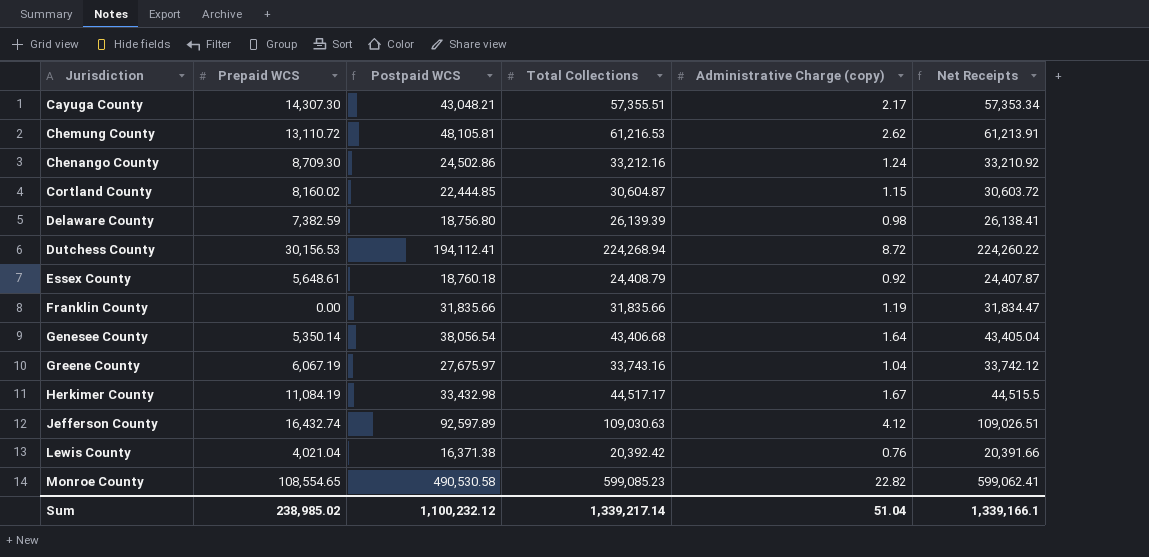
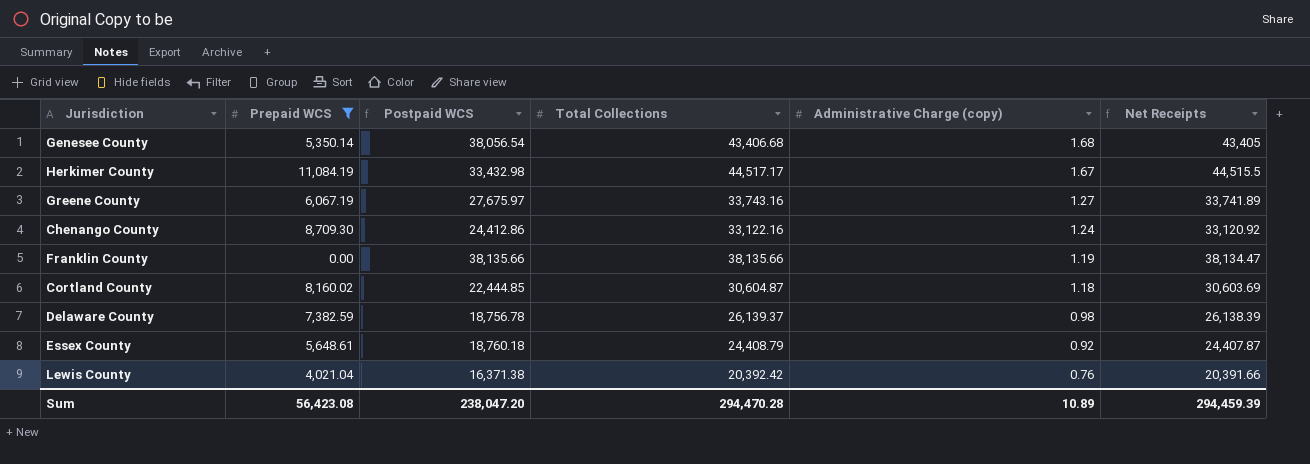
filter: none -> Prepaid WCS <= 11,084.19
row order: Jurisdiction ascending -> Administrative Charge (copy) descending
Genesee County | Administrative Charge (copy): 1.64 -> 1.68
Genesee County | Net Receipts: 43,405.04 -> 43,405
Greene County | Administrative Charge (copy): 1.04 -> 1.27
Greene County | Net Receipts: 33,742.12 -> 33,741.89
Chenango County | Postpaid WCS: 24,502.86 -> 24,412.86
Chenango County | Total Collections: 33,212.16 -> 33,122.16
Chenango County | Net Receipts: 33,210.92 -> 33,120.92
Franklin County | Postpaid WCS: 31,835.66 -> 38,135.66
Franklin County | Total Collections: 31,835.66 -> 38,135.66
Franklin County | Net Receipts: 31,834.47 -> 38,134.47
Cortland County | Administrative Charge (copy): 1.15 -> 1.18
Cortland County | Net Receipts: 30,603.72 -> 30,603.69
Delaware County | Postpaid WCS: 18,756.80 -> 18,756.78
Delaware County | Total Collections: 26,139.39 -> 26,139.37
Delaware County | Net Receipts: 26,138.41 -> 26,138.39
Sum | Prepaid WCS: 238,985.02 -> 56,423.08
Sum | Postpaid WCS: 1,100,232.12 -> 238,047.20
Sum | Total Collections: 1,339,217.14 -> 294,470.28
Sum | Administrative Charge (copy): 51.04 -> 10.89
Sum | Net Receipts: 1,339,166.1 -> 294,459.39

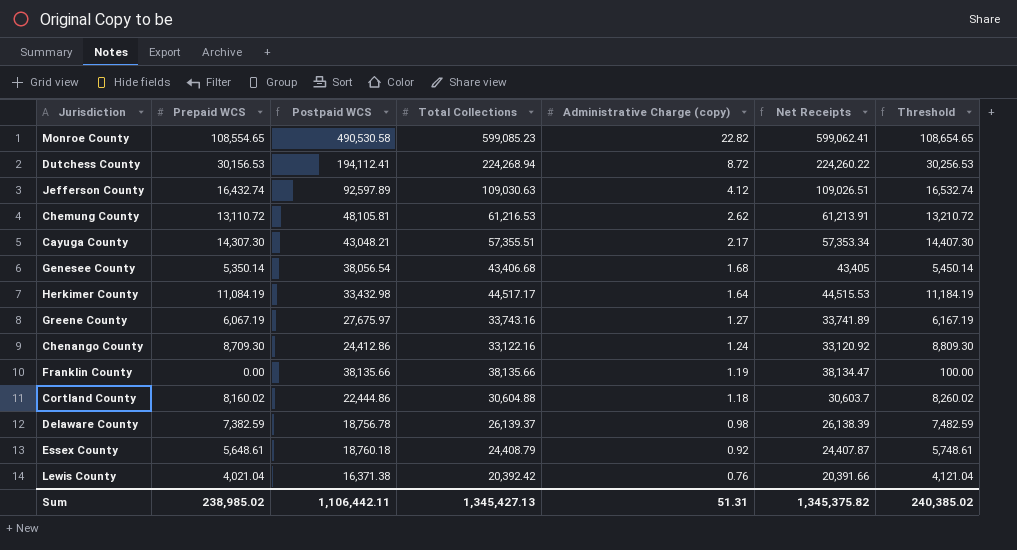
filter: Prepaid WCS <= 11,084.19 -> none
column Threshold | formula: none -> [Prepaid WCS] + 100
Herkimer County | Administrative Charge (copy): 1.67 -> 1.64
Herkimer County | Net Receipts: 44,515.5 -> 44,515.53
Cortland County | Postpaid WCS: 22,444.85 -> 22,444.86
Cortland County | Total Collections: 30,604.87 -> 30,604.88
Cortland County | Net Receipts: 30,603.69 -> 30,603.7
Sum | Prepaid WCS: 56,423.08 -> 238,985.02
Sum | Postpaid WCS: 238,047.20 -> 1,106,442.11
Sum | Total Collections: 294,470.28 -> 1,345,427.13
Sum | Administrative Charge (copy): 10.89 -> 51.31
Sum | Net Receipts: 294,459.39 -> 1,345,375.82

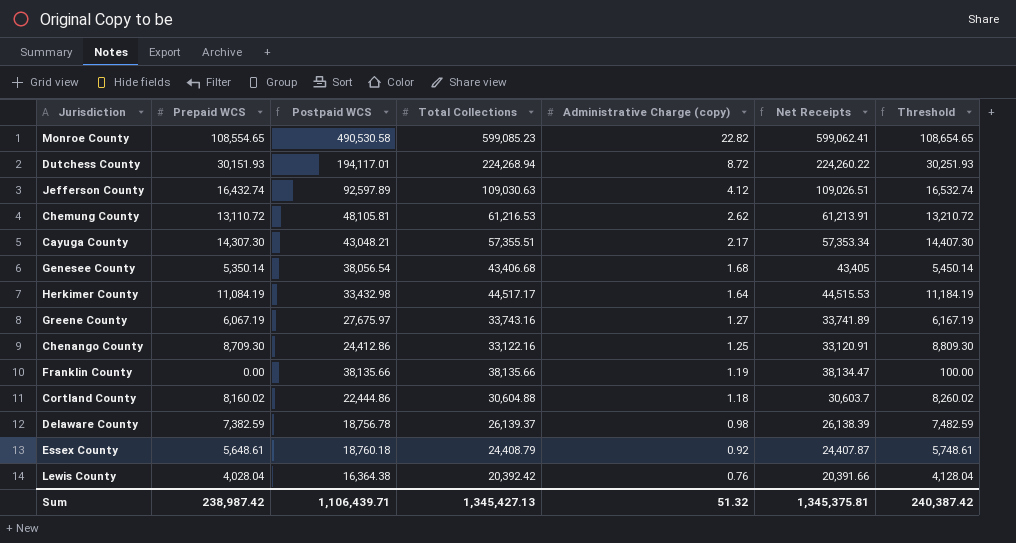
Dutchess County | Prepaid WCS: 30,156.53 -> 30,151.93
Dutchess County | Postpaid WCS: 194,112.41 -> 194,117.01
Dutchess County | Threshold: 30,256.53 -> 30,251.93
Chenango County | Administrative Charge (copy): 1.24 -> 1.25
Chenango County | Net Receipts: 33,120.92 -> 33,120.91
Lewis County | Prepaid WCS: 4,021.04 -> 4,028.04
Lewis County | Postpaid WCS: 16,371.38 -> 16,364.38
Lewis County | Threshold: 4,121.04 -> 4,128.04
Sum | Prepaid WCS: 238,985.02 -> 238,987.42
Sum | Postpaid WCS: 1,106,442.11 -> 1,106,439.71
Sum | Administrative Charge (copy): 51.31 -> 51.32
Sum | Net Receipts: 1,345,375.82 -> 1,345,375.81
Sum | Threshold: 240,385.02 -> 240,387.42

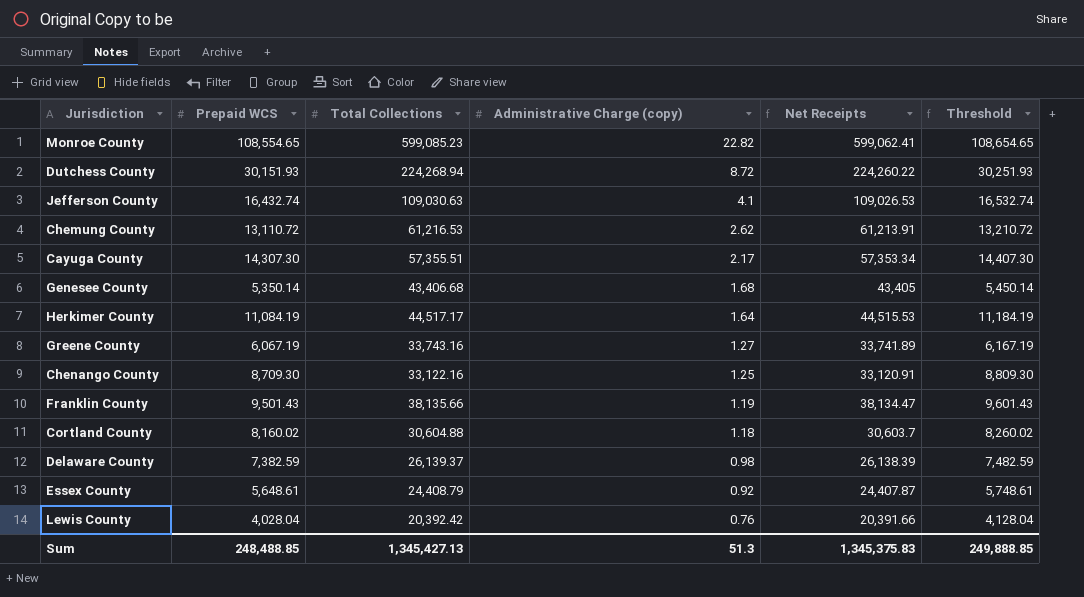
column Postpaid WCS | formula: [Total Collections] - [Prepaid WCS] -> none
Jefferson County | Administrative Charge (copy): 4.12 -> 4.1
Jefferson County | Net Receipts: 109,026.51 -> 109,026.53
Franklin County | Prepaid WCS: 0.00 -> 9,501.43
Franklin County | Threshold: 100.00 -> 9,601.43
Sum | Prepaid WCS: 238,987.42 -> 248,488.85
Sum | Administrative Charge (copy): 51.32 -> 51.3
Sum | Net Receipts: 1,345,375.81 -> 1,345,375.83
Sum | Threshold: 240,387.42 -> 249,888.85

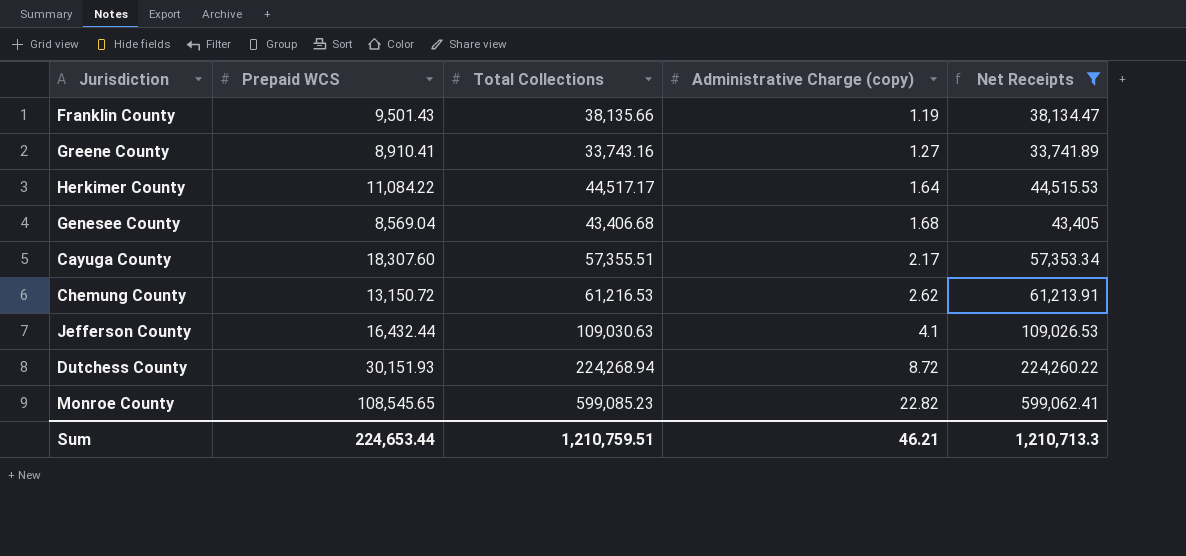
filter: none -> Net Receipts >= 33,741.89
row order: Administrative Charge (copy) descending -> Administrative Charge (copy) ascending
column Threshold | formula: [Prepaid WCS] + 100 -> none
Greene County | Prepaid WCS: 6,067.19 -> 8,910.41
Herkimer County | Prepaid WCS: 11,084.19 -> 11,084.22
Genesee County | Prepaid WCS: 5,350.14 -> 8,569.04
Cayuga County | Prepaid WCS: 14,307.30 -> 18,307.60
Chemung County | Prepaid WCS: 13,110.72 -> 13,150.72
Jefferson County | Prepaid WCS: 16,432.74 -> 16,432.44
Monroe County | Prepaid WCS: 108,554.65 -> 108,545.65
Sum | Prepaid WCS: 248,488.85 -> 224,653.44
Sum | Total Collections: 1,345,427.13 -> 1,210,759.51
Sum | Administrative Charge (copy): 51.3 -> 46.21
Sum | Net Receipts: 1,345,375.83 -> 1,210,713.3

